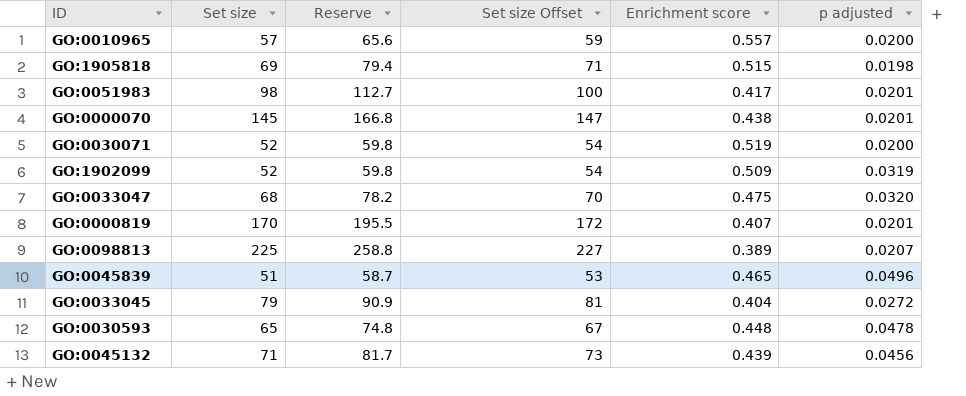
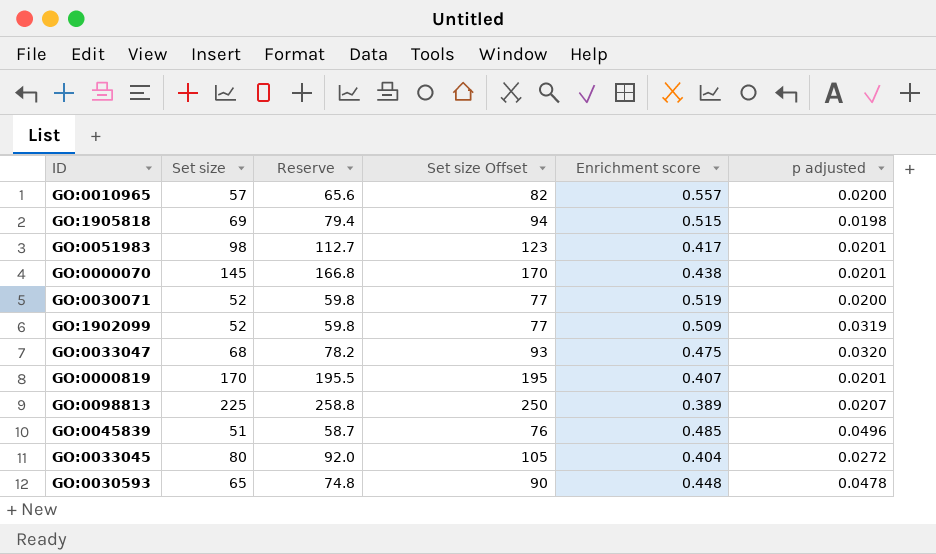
column Set size Offset | formula: [Set size] + 2 -> [Set size] + 25
row GO:0045132: 71 | 81.7 | 73 | 0.439 | 0.0456 -> none
GO:0045839 | Enrichment score: 0.465 -> 0.485
GO:0033045 | Set size: 79 -> 80
GO:0033045 | Reserve: 90.9 -> 92.0

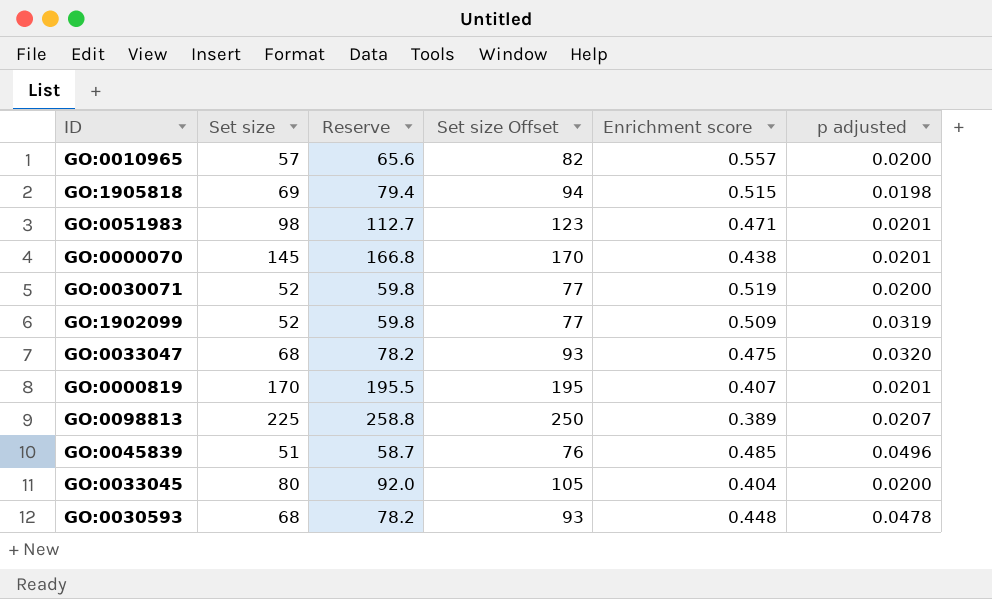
GO:0051983 | Enrichment score: 0.417 -> 0.471
GO:0033045 | p adjusted: 0.0272 -> 0.0200
GO:0030593 | Set size: 65 -> 68
GO:0030593 | Reserve: 74.8 -> 78.2
GO:0030593 | Set size Offset: 90 -> 93

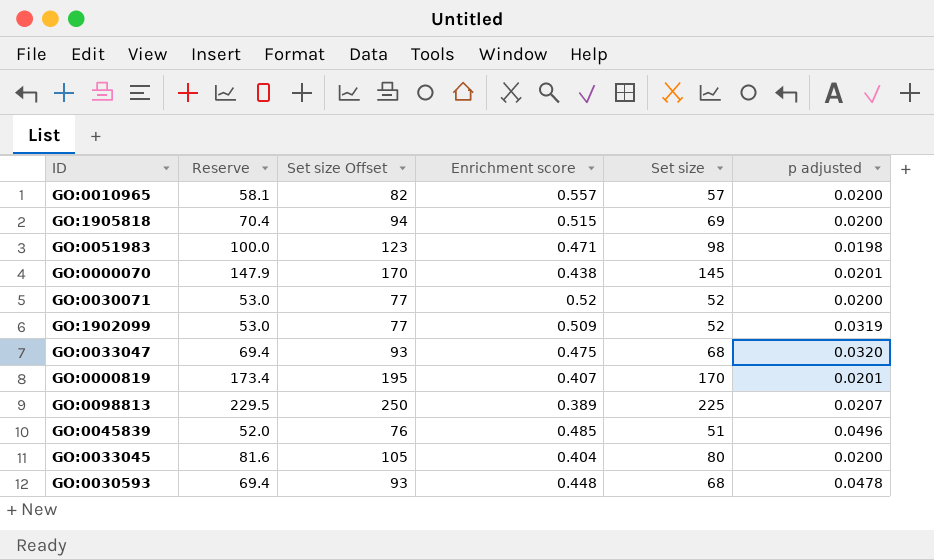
column Reserve | formula: [Set size] * 1.15 -> [Set size] * 1.02
column Set size | position: 2 -> 5
GO:1905818 | p adjusted: 0.0198 -> 0.0200
GO:0051983 | p adjusted: 0.0201 -> 0.0198
GO:0030071 | Enrichment score: 0.519 -> 0.52

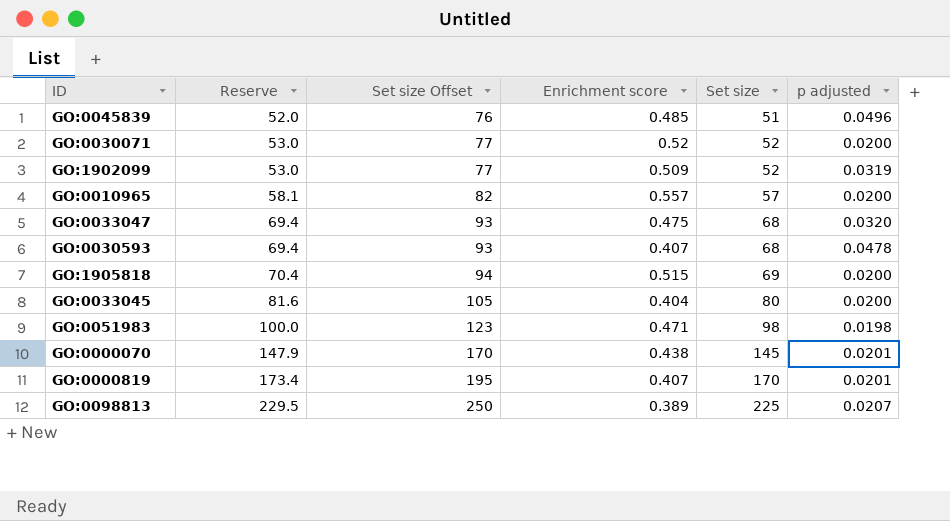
row order: none -> Reserve ascending
GO:0030593 | Enrichment score: 0.448 -> 0.407

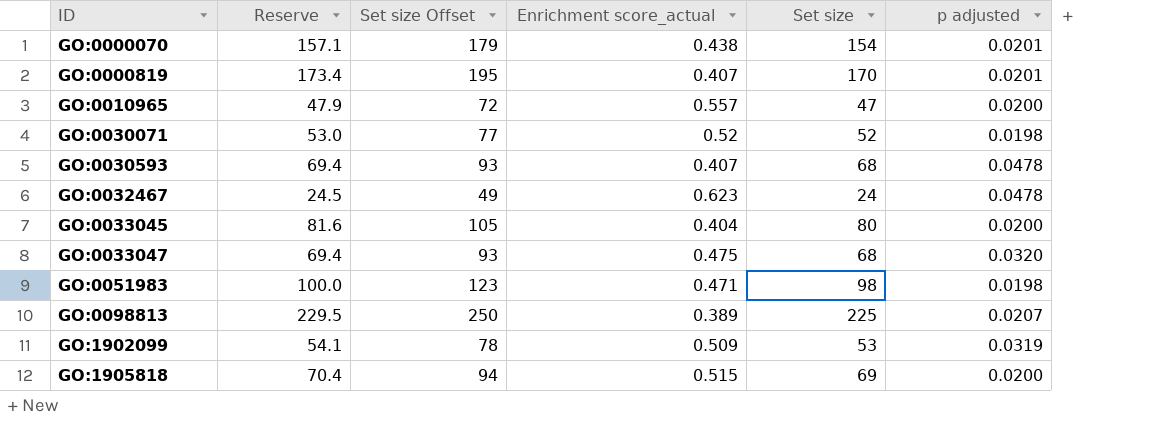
row order: Reserve ascending -> ID ascending
column name: Enrichment score -> Enrichment score_actual
row GO:0045839: 52.0 | 76 | 0.485 | 51 | 0.0496 -> none
GO:0000070 | Reserve: 147.9 -> 157.1
GO:0000070 | Set size Offset: 170 -> 179
GO:0000070 | Set size: 145 -> 154
GO:0010965 | Reserve: 58.1 -> 47.9
GO:0010965 | Set size Offset: 82 -> 72
GO:0010965 | Set size: 57 -> 47
GO:0030071 | p adjusted: 0.0200 -> 0.0198
row GO:0032467: none -> 24.5 | 49 | 0.623 | 24 | 0.0478
GO:1902099 | Reserve: 53.0 -> 54.1
GO:1902099 | Set size Offset: 77 -> 78
GO:1902099 | Set size: 52 -> 53

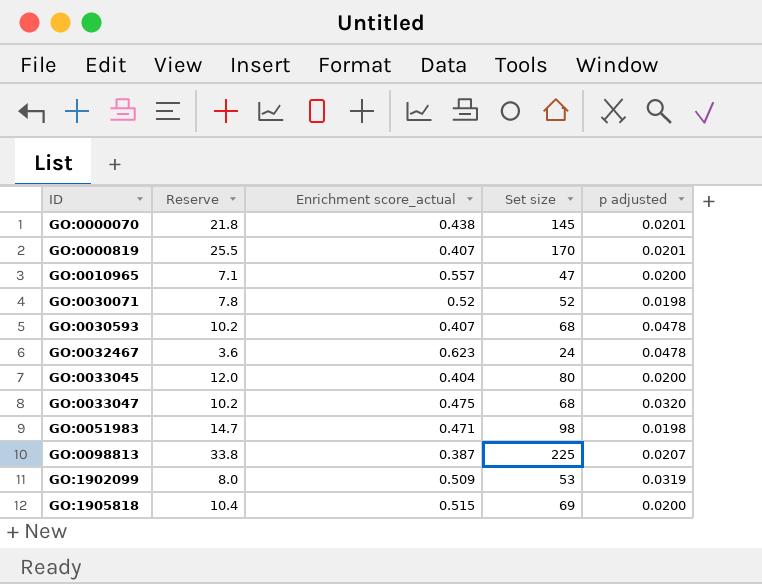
column Set size Offset | formula: [Set size] + 25 -> none
column Reserve | formula: [Set size] * 1.02 -> [Set size] * 0.15
GO:0000070 | Set size: 154 -> 145
GO:0098813 | Enrichment score_actual: 0.389 -> 0.387

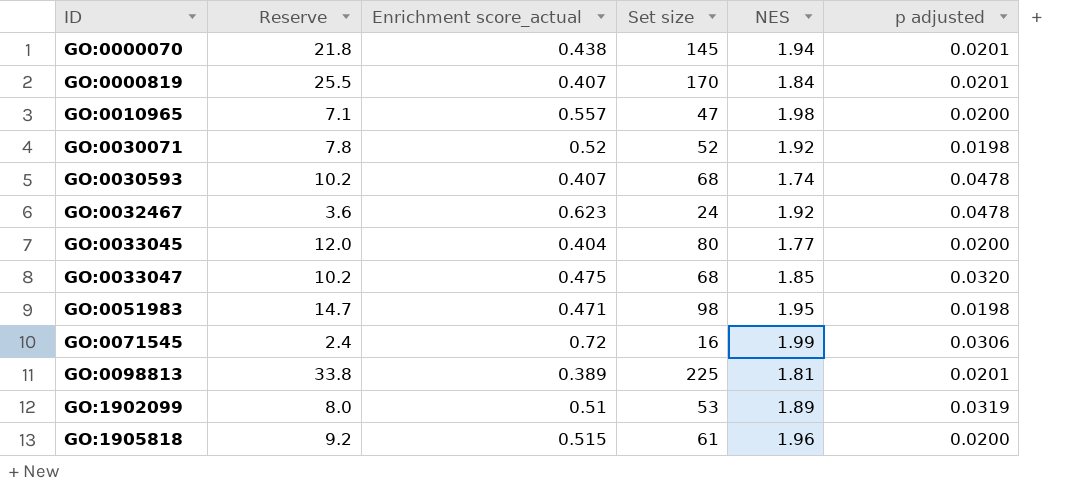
column NES | position: none -> 5
row GO:0071545: none -> 2.4 | 0.72 | 16 | 1.99 | 0.0306
GO:0098813 | Enrichment score_actual: 0.387 -> 0.389
GO:0098813 | p adjusted: 0.0207 -> 0.0201
GO:1902099 | Enrichment score_actual: 0.509 -> 0.51
GO:1905818 | Reserve: 10.4 -> 9.2
GO:1905818 | Set size: 69 -> 61

